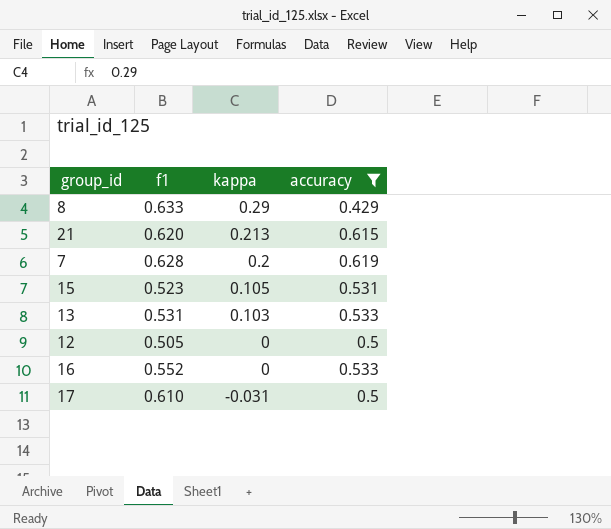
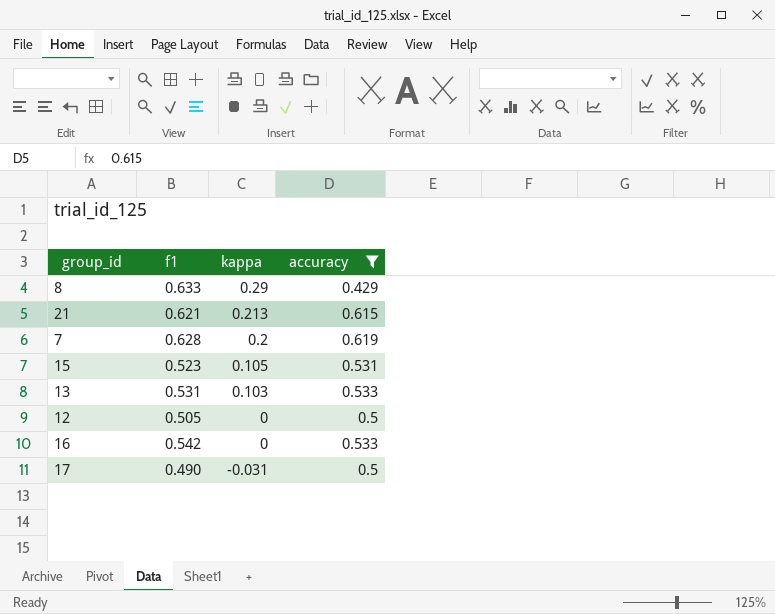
21 | f1: 0.620 -> 0.621
16 | f1: 0.552 -> 0.542
17 | f1: 0.610 -> 0.490

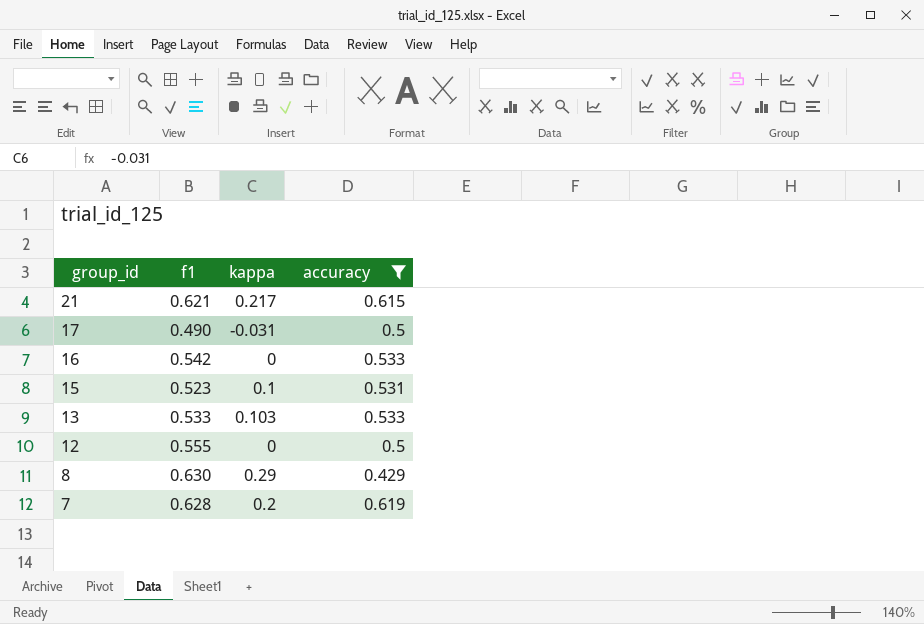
row order: kappa descending -> group_id descending
21 | kappa: 0.213 -> 0.217
15 | kappa: 0.105 -> 0.1
13 | f1: 0.531 -> 0.533
12 | f1: 0.505 -> 0.555
8 | f1: 0.633 -> 0.630

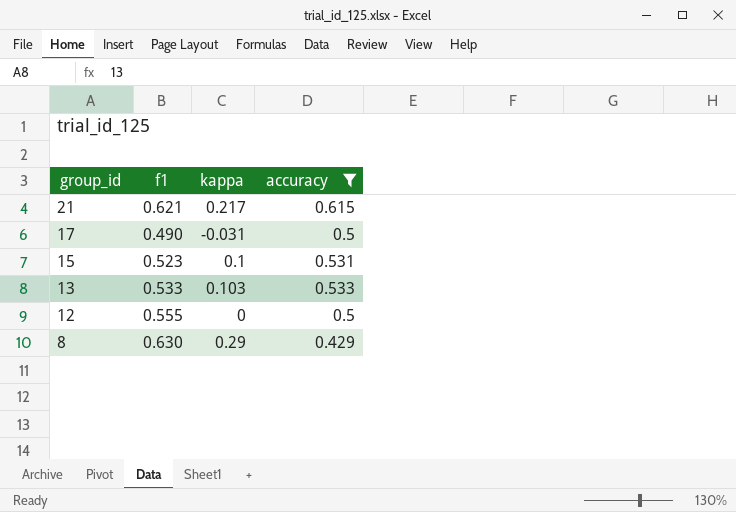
row 16: 0.542 | 0 | 0.533 -> none
row 7: 0.628 | 0.2 | 0.619 -> none

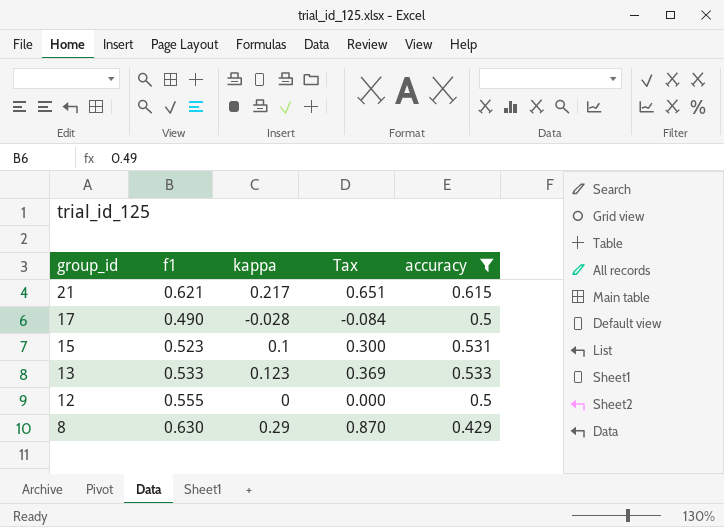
column Tax | formula: none -> [kappa] * 3
17 | kappa: -0.031 -> -0.028
13 | kappa: 0.103 -> 0.123

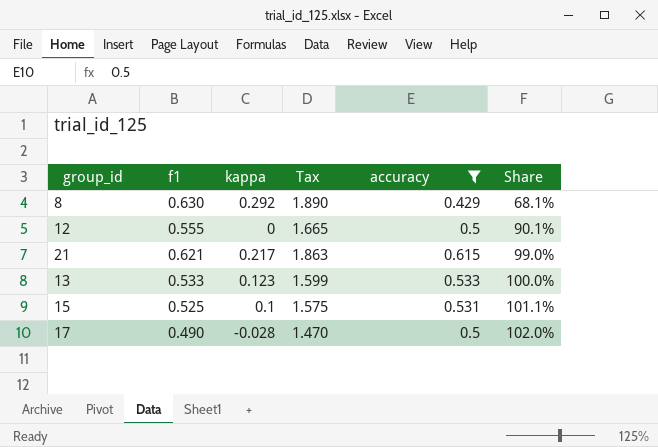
row order: group_id descending -> Share ascending
column Tax | formula: [kappa] * 3 -> [f1] * 3
column Share | formula: none -> [accuracy] / [f1]
8 | kappa: 0.29 -> 0.292
15 | f1: 0.523 -> 0.525

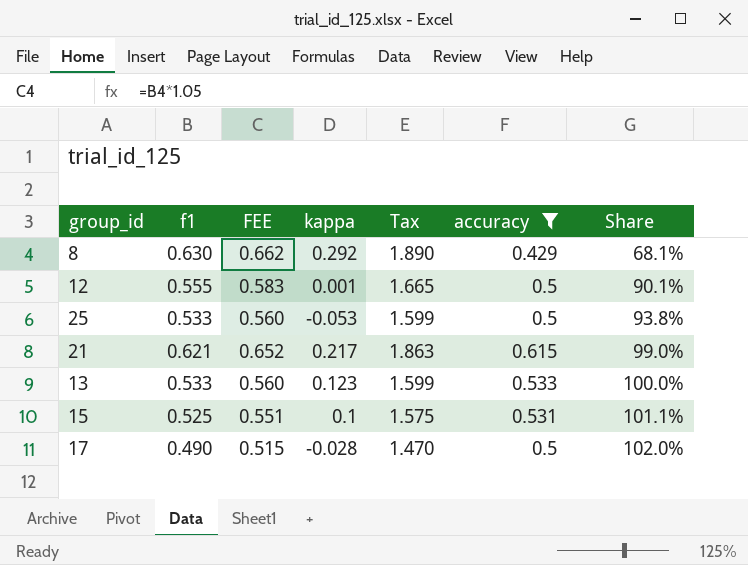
column FEE | formula: none -> [f1] * 1.05
12 | kappa: 0 -> 0.001
row 25: none -> 0.533 | 0.560 | -0.053 | 1.599 | 0.5 | 93.8%

